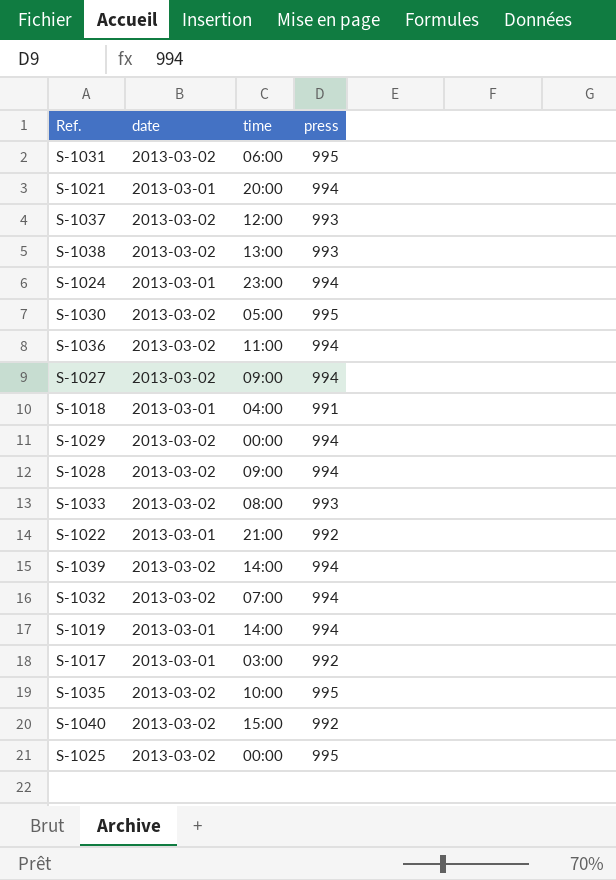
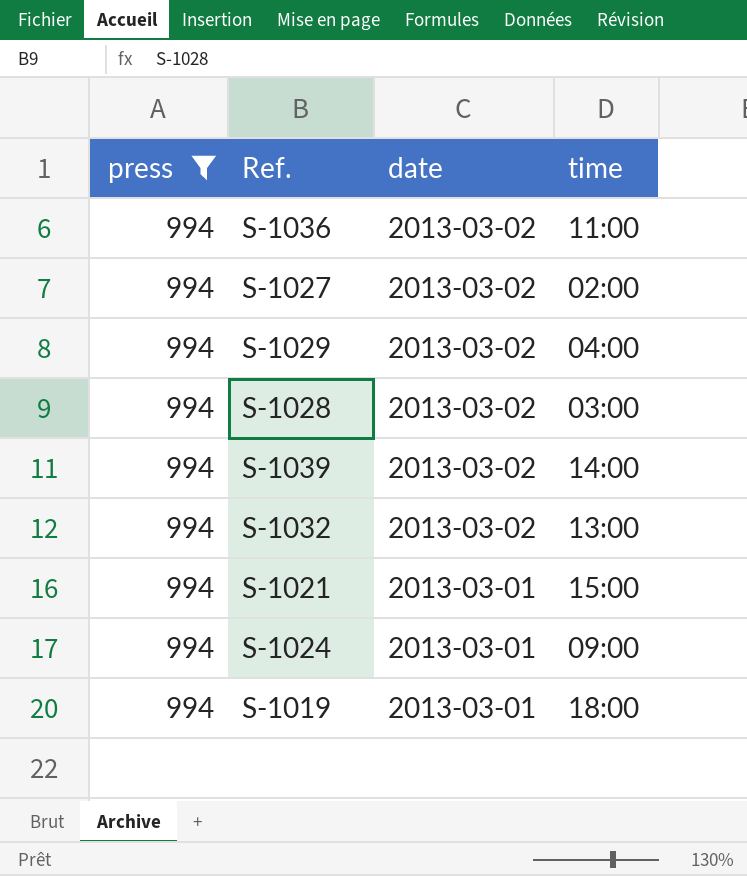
filter: none -> press = 994
row order: none -> date descending
column press | position: 4 -> 1
S-1027 | time: 09:00 -> 02:00
S-1029 | time: 00:00 -> 04:00
S-1028 | time: 09:00 -> 03:00
S-1032 | time: 07:00 -> 13:00
S-1021 | time: 20:00 -> 15:00
S-1024 | time: 23:00 -> 09:00
S-1019 | time: 14:00 -> 18:00

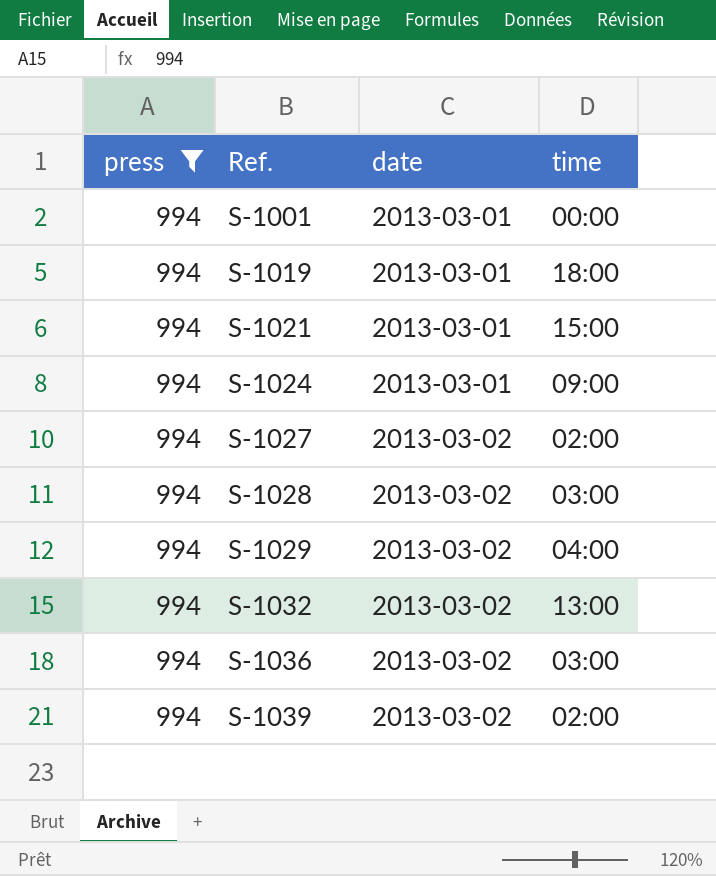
row order: date descending -> Ref. ascending
row S-1001: none -> 994 | 2013-03-01 | 00:00
S-1036 | time: 11:00 -> 03:00
S-1039 | time: 14:00 -> 02:00

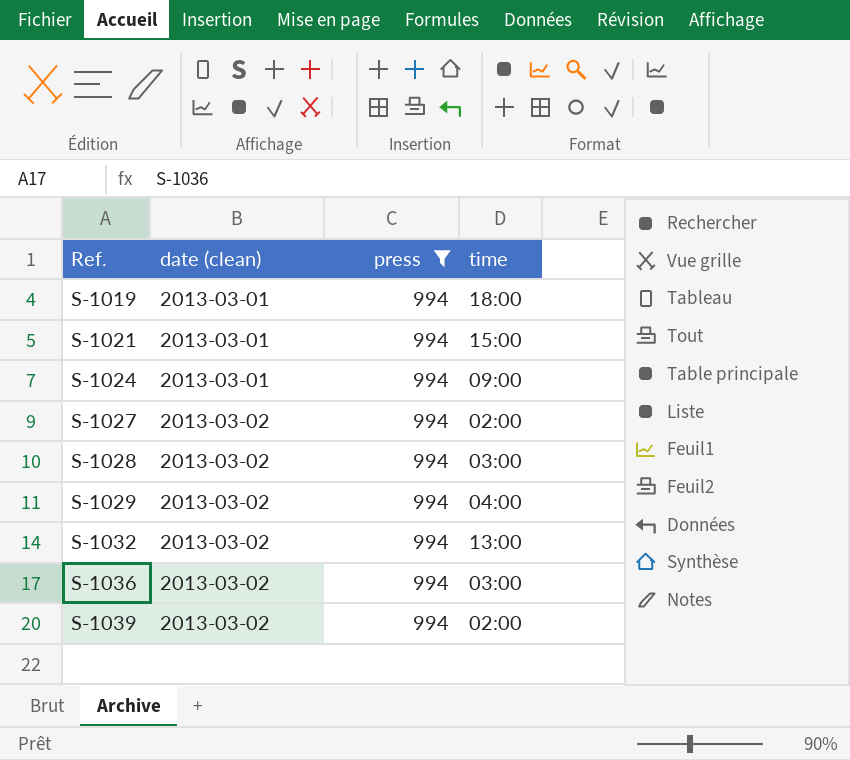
column name: date -> date (clean)
column press | position: 1 -> 3
row S-1001: 994 | 2013-03-01 | 00:00 -> none

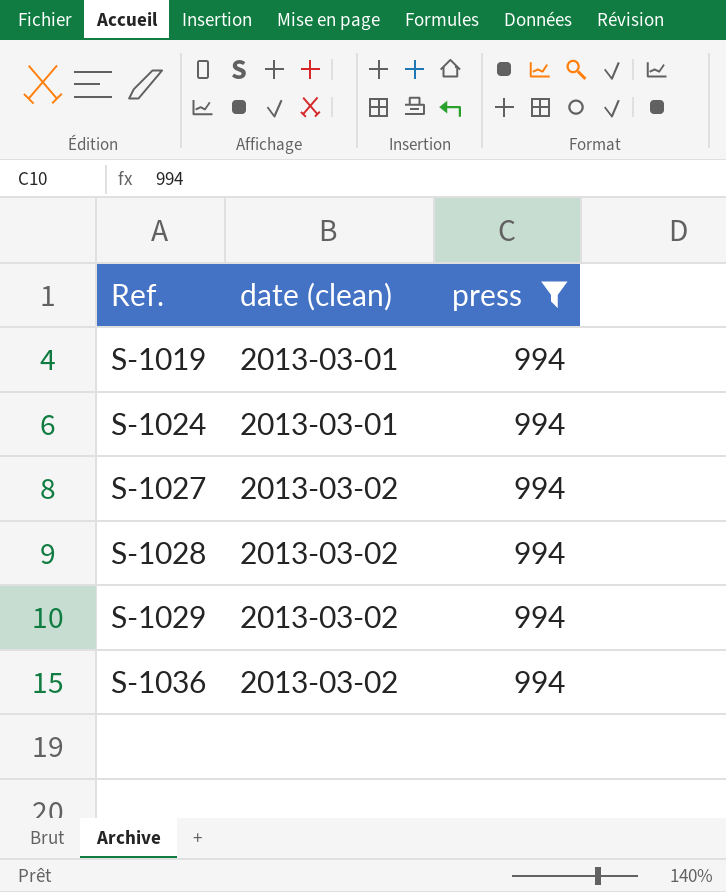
column time | position: 4 -> none
row S-1021: 2013-03-01 | 994 | 15:00 -> none
row S-1032: 2013-03-02 | 994 | 13:00 -> none
row S-1039: 2013-03-02 | 994 | 02:00 -> none

